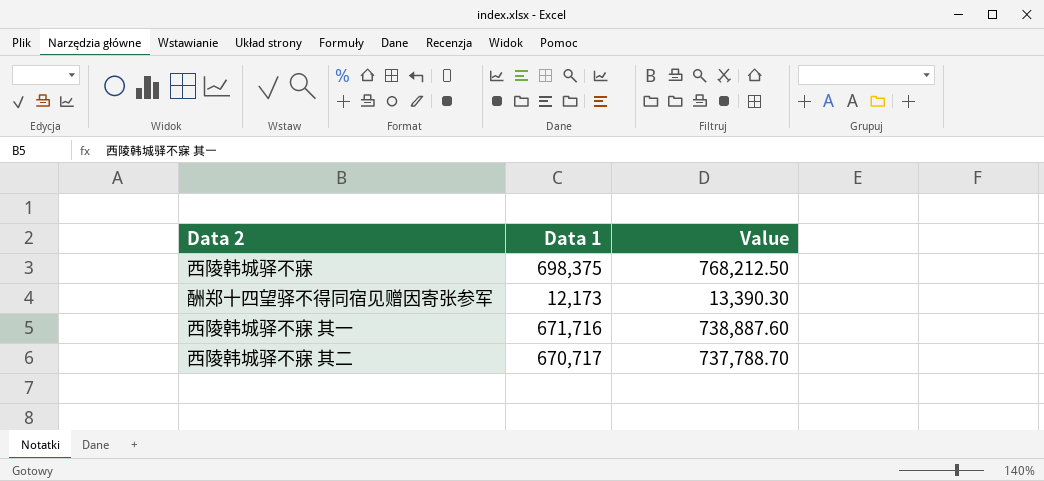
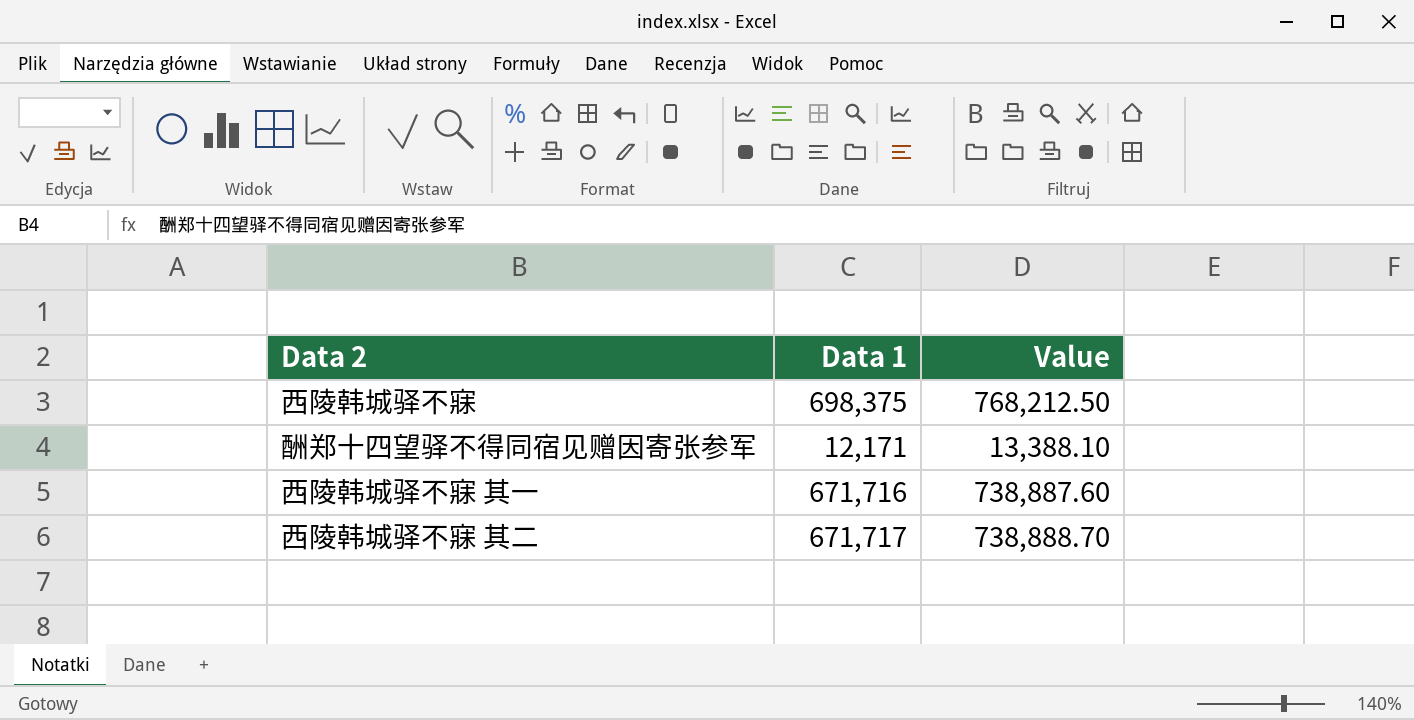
酬郑十四望驿不得同宿见赠因寄张参军 | Data 1: 12,173 -> 12,171
酬郑十四望驿不得同宿见赠因寄张参军 | Value: 13,390.30 -> 13,388.10
西陵韩城驿不寐 其二 | Data 1: 670,717 -> 671,717
西陵韩城驿不寐 其二 | Value: 737,788.70 -> 738,888.70

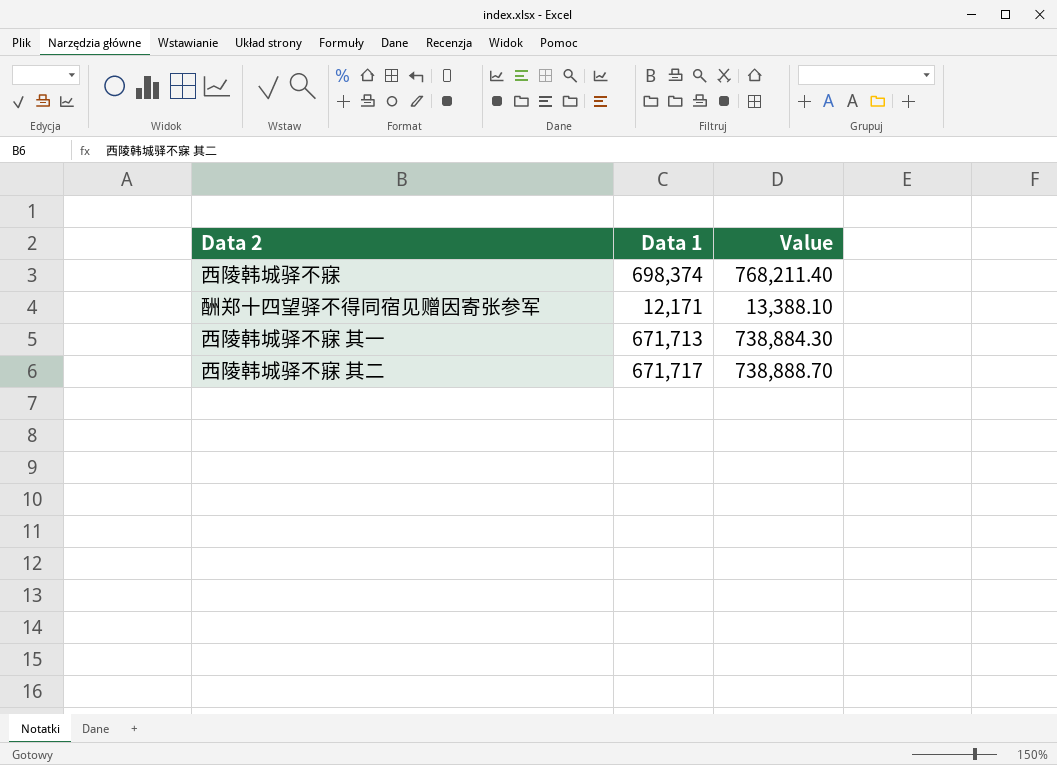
西陵韩城驿不寐 | Data 1: 698,375 -> 698,374
西陵韩城驿不寐 | Value: 768,212.50 -> 768,211.40
西陵韩城驿不寐 其一 | Data 1: 671,716 -> 671,713
西陵韩城驿不寐 其一 | Value: 738,887.60 -> 738,884.30

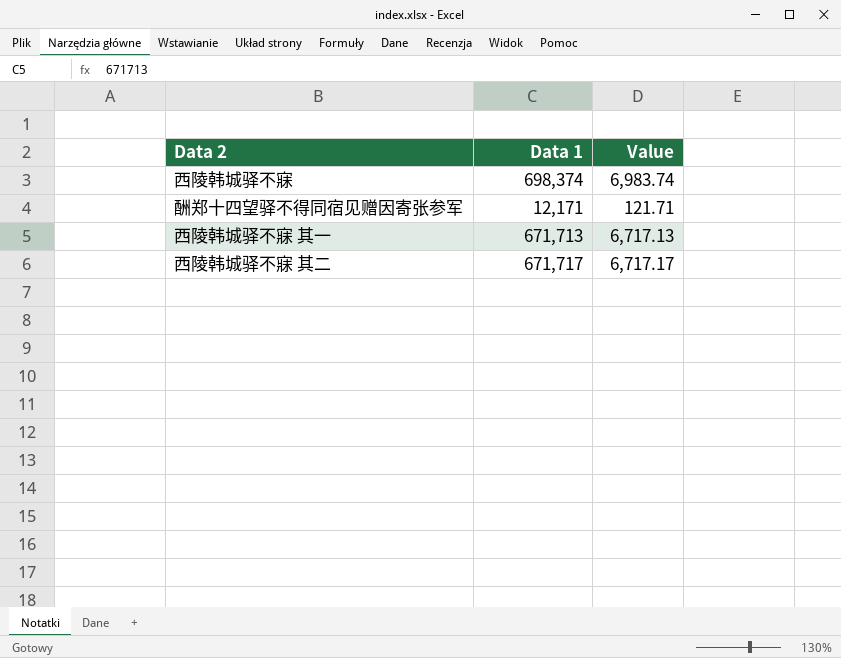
column Value | formula: [Data 1] * 1.1 -> [Data 1] * 0.01

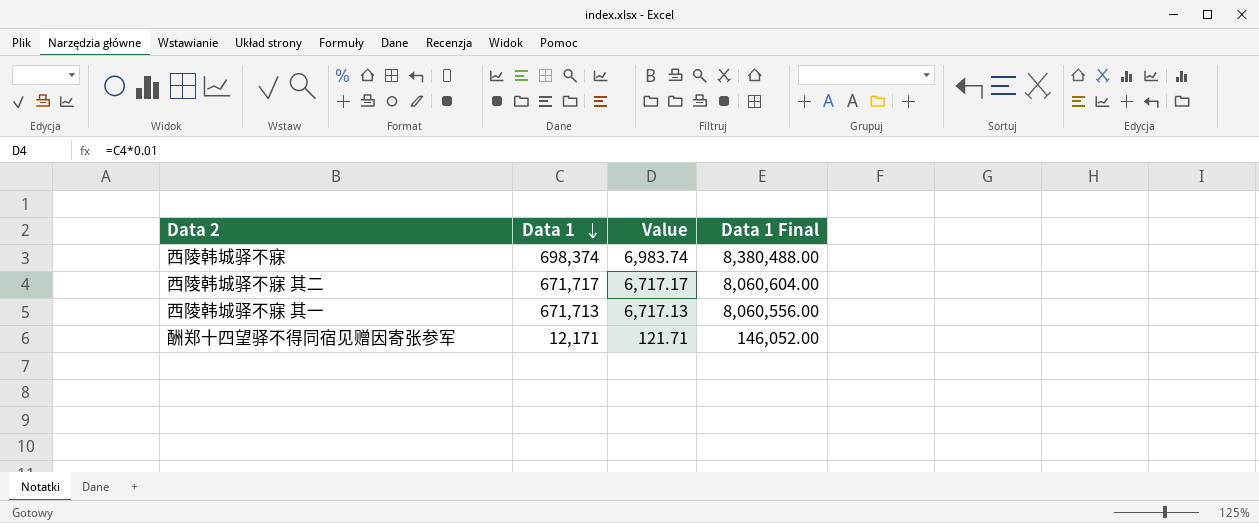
row order: none -> Data 1 descending
column Data 1 Final | formula: none -> [Data 1] * 12

